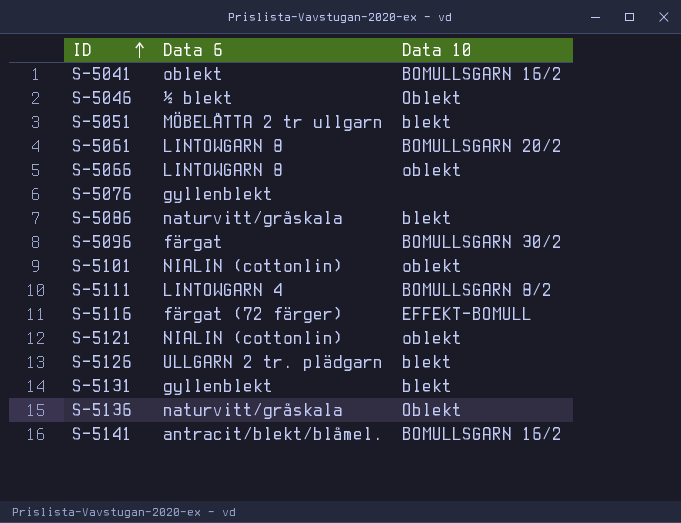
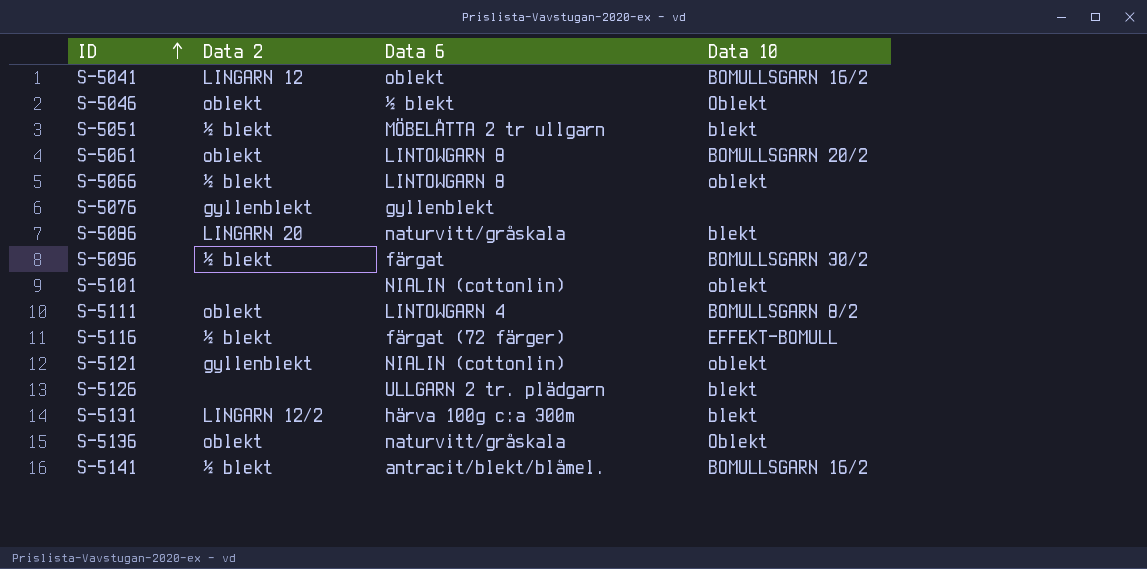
column Data 2 | position: none -> 2
S-5131 | Data 6: gyllenblekt -> härva 100g c:a 300m

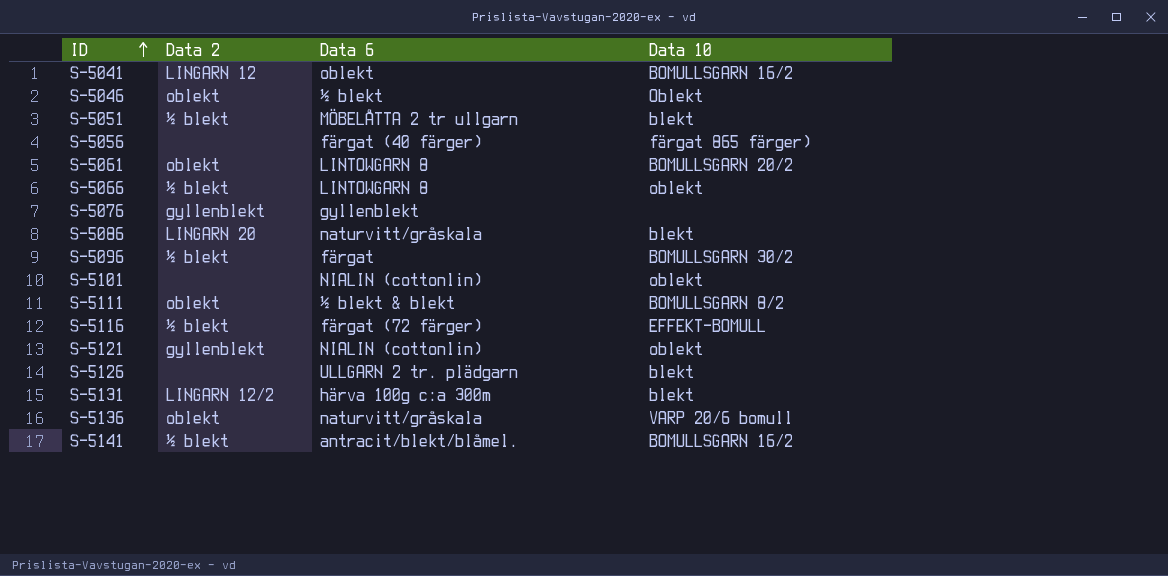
row S-5056: none -> none | färgat (40 färger) | färgat 865 färger)
S-5111 | Data 6: LINTOWGARN 4 -> ½ blekt & blekt
S-5136 | Data 10: Oblekt -> VARP 20/6 bomull

